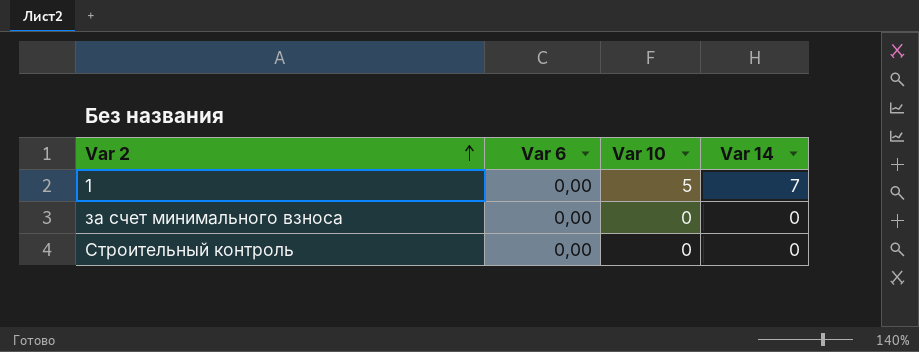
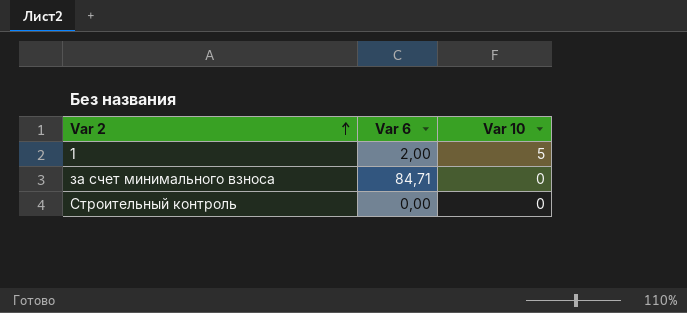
column Var 14 | position: 4 -> none
1 | Var 6: 0,00 -> 2,00
за счет минимального взноса | Var 6: 0,00 -> 84,71

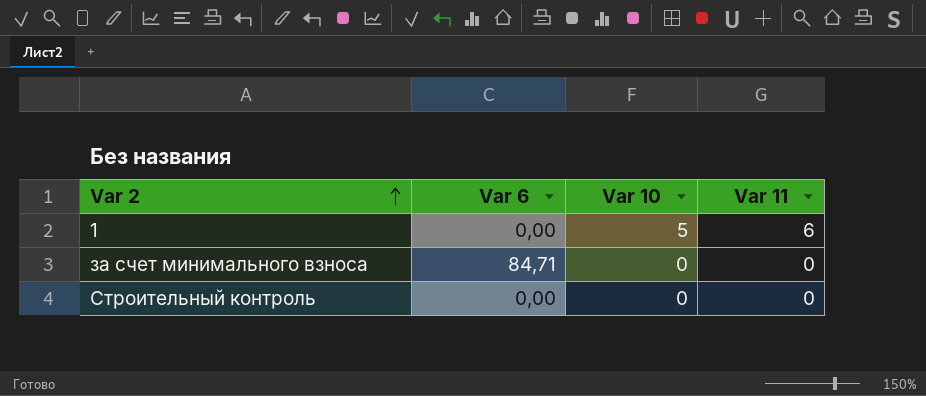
column Var 11 | position: none -> 4
1 | Var 6: 2,00 -> 0,00

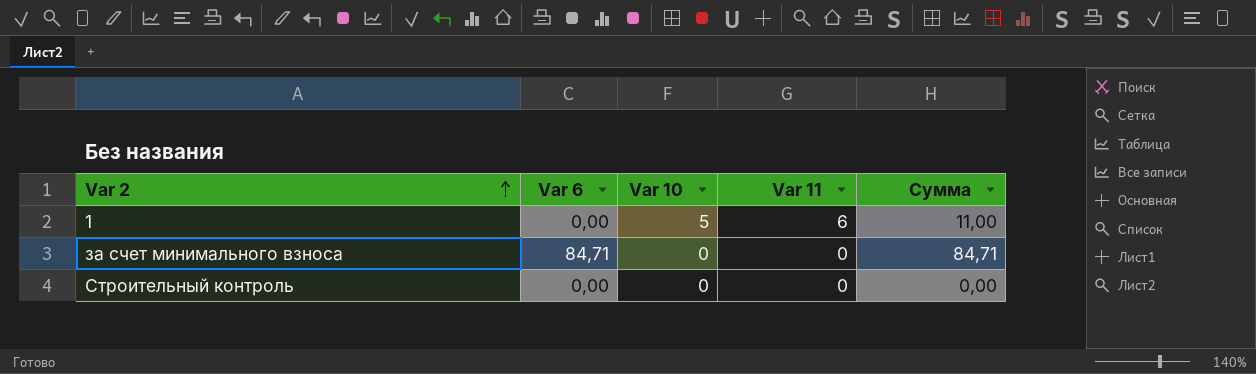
column Сумма | formula: none -> [Var 6] + [Var 10] + [Var 11]

